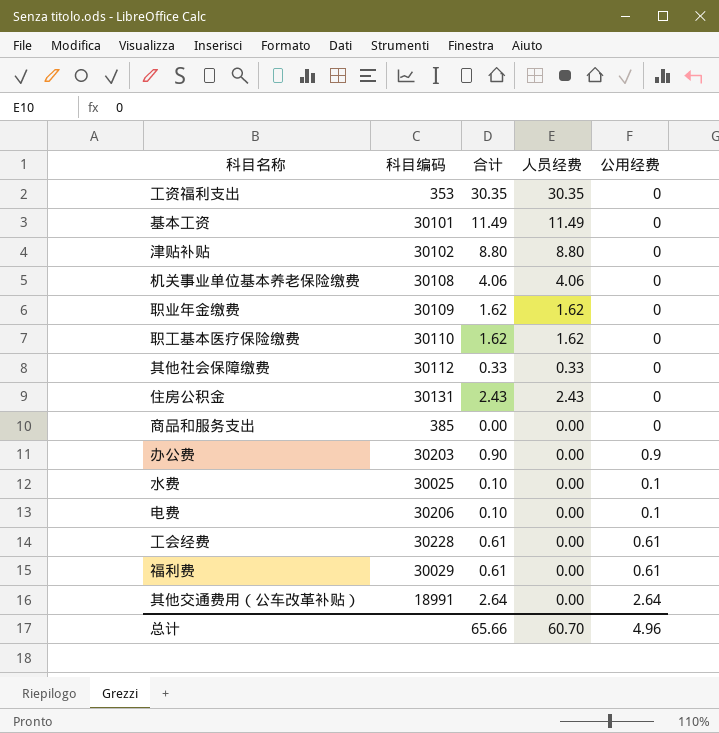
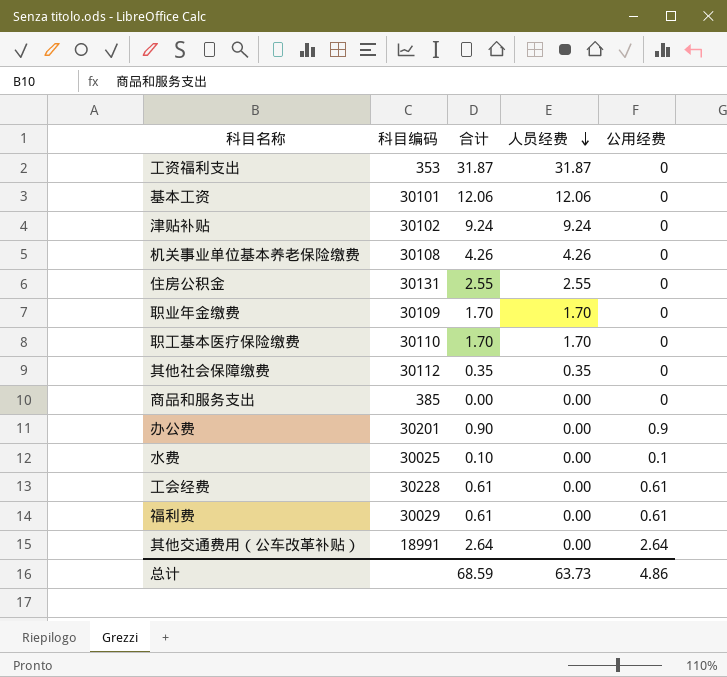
row order: none -> 人员经费 descending
row 电费: 30206 | 0.10 | 0.00 | 0.1 -> none
工资福利支出 | 合计: 30.35 -> 31.87
工资福利支出 | 人员经费: 30.35 -> 31.87
基本工资 | 合计: 11.49 -> 12.06
基本工资 | 人员经费: 11.49 -> 12.06
津贴补贴 | 合计: 8.80 -> 9.24
津贴补贴 | 人员经费: 8.80 -> 9.24
机关事业单位基本养老保险缴费 | 合计: 4.06 -> 4.26
机关事业单位基本养老保险缴费 | 人员经费: 4.06 -> 4.26
住房公积金 | 合计: 2.43 -> 2.55
住房公积金 | 人员经费: 2.43 -> 2.55
职业年金缴费 | 合计: 1.62 -> 1.70
职业年金缴费 | 人员经费: 1.62 -> 1.70
职工基本医疗保险缴费 | 合计: 1.62 -> 1.70
职工基本医疗保险缴费 | 人员经费: 1.62 -> 1.70
其他社会保障缴费 | 合计: 0.33 -> 0.35
其他社会保障缴费 | 人员经费: 0.33 -> 0.35
办公费 | 科目编码: 30203 -> 30201
总计 | 合计: 65.66 -> 68.59
总计 | 人员经费: 60.70 -> 63.73
总计 | 公用经费: 4.96 -> 4.86

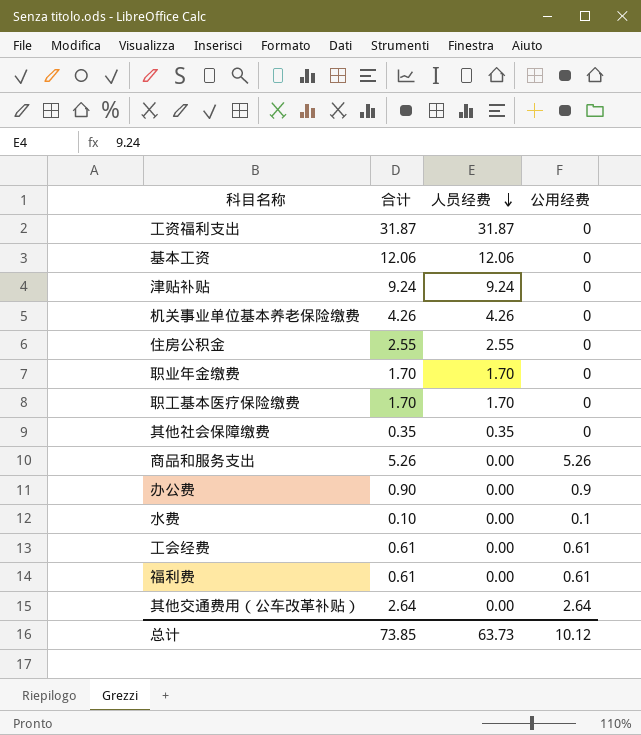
column 科目编码 | position: 2 -> none
商品和服务支出 | 合计: 0.00 -> 5.26
商品和服务支出 | 公用经费: 0 -> 5.26
总计 | 合计: 68.59 -> 73.85
总计 | 公用经费: 4.86 -> 10.12

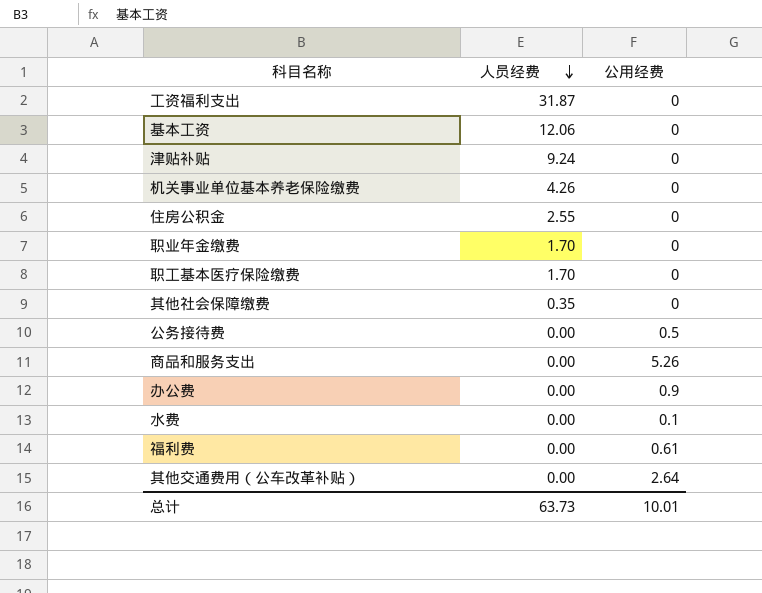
column 合计 | formula: [人员经费] + [公用经费] -> none
row 工会经费: 0.61 | 0.00 | 0.61 -> none
row 公务接待费: none -> 0.00 | 0.5
总计 | 公用经费: 10.12 -> 10.01

